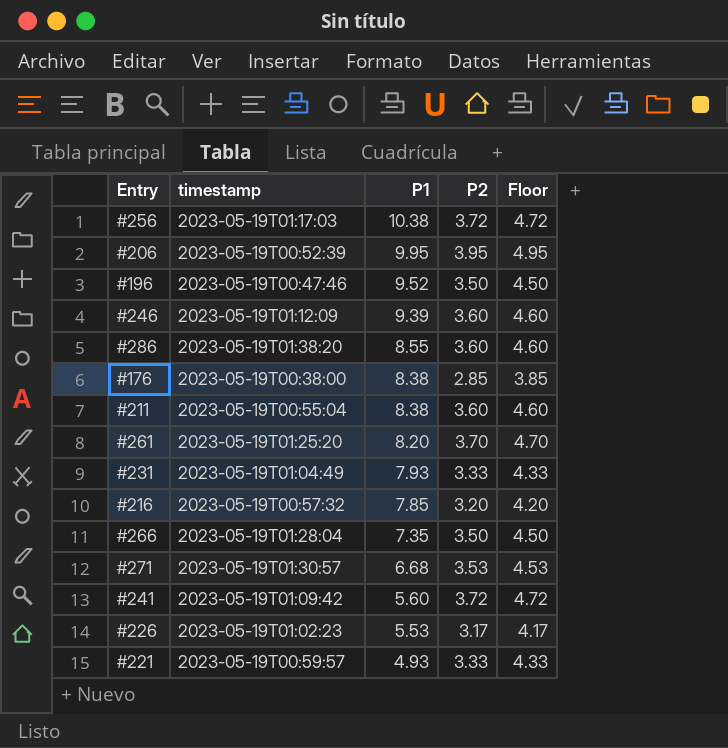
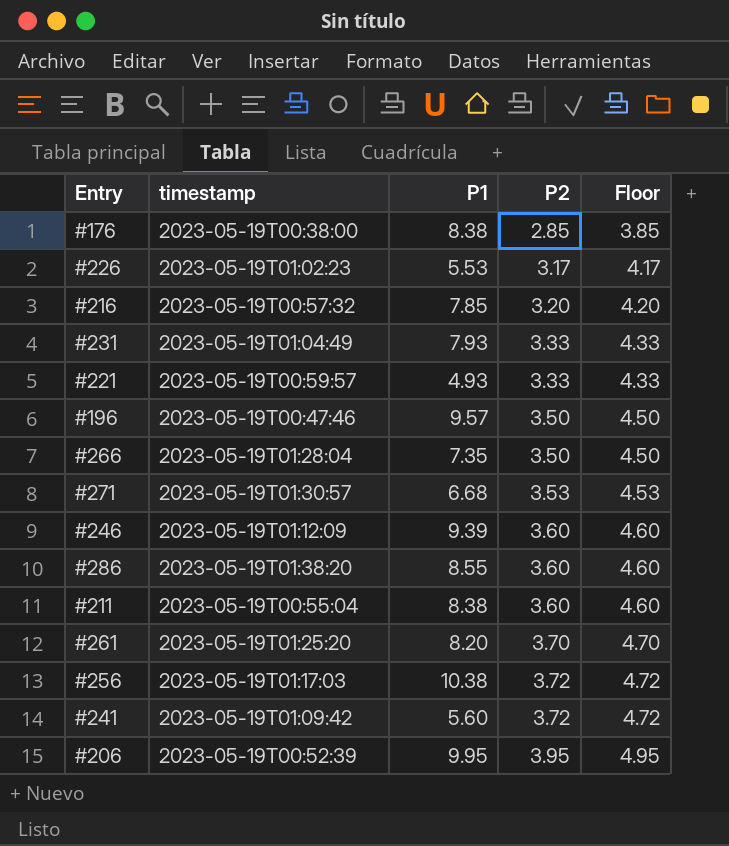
row order: P1 descending -> P2 ascending
#196 | P1: 9.52 -> 9.57

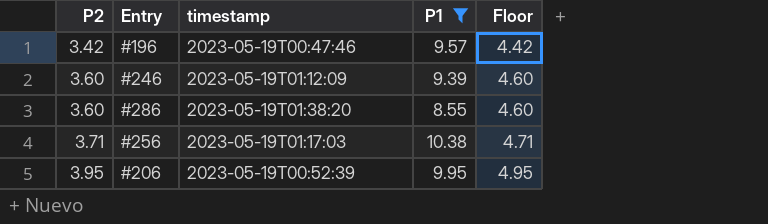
filter: none -> P1 >= 8.55
column P2 | position: 4 -> 1
#196 | P2: 3.50 -> 3.42
#196 | Floor: 4.50 -> 4.42
#256 | P2: 3.72 -> 3.71
#256 | Floor: 4.72 -> 4.71

